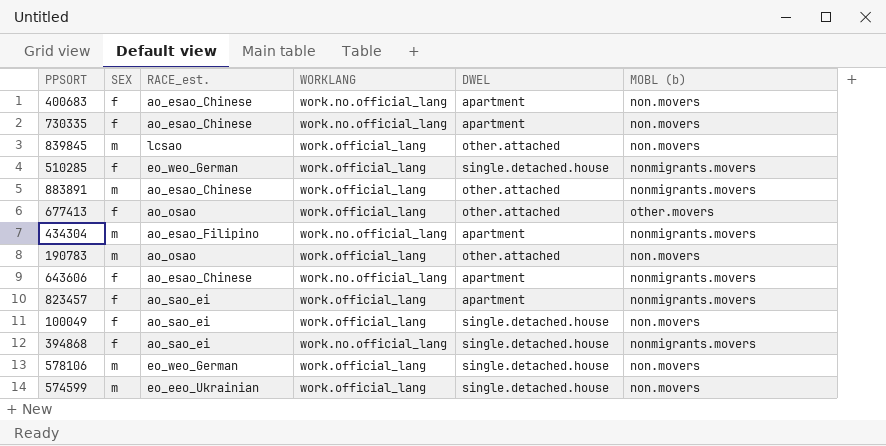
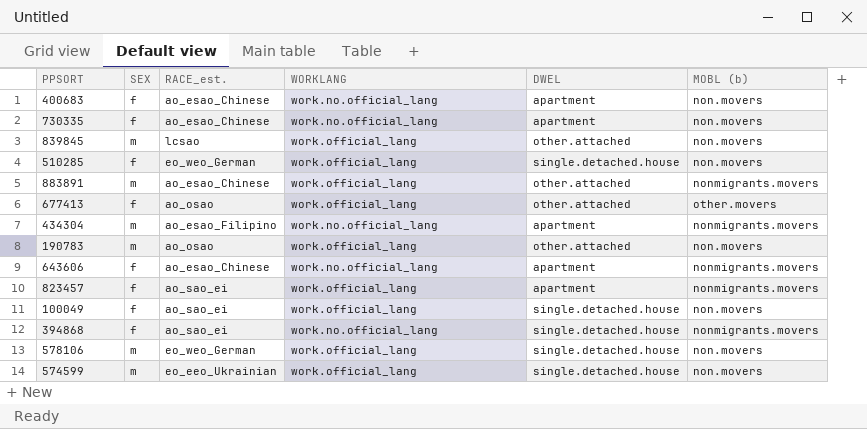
510285 | MOBL (b): nonmigrants.movers -> non.movers

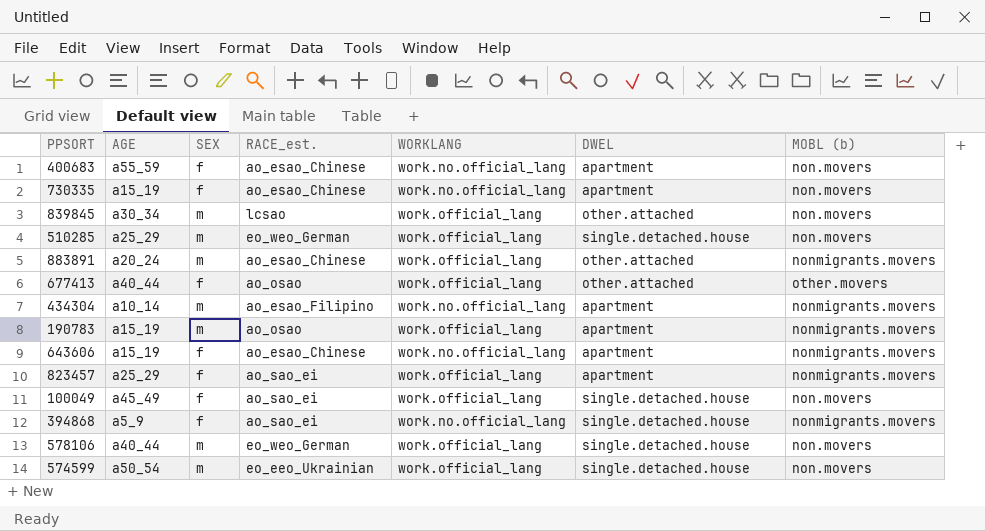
column AGE | position: none -> 2
510285 | SEX: f -> m
190783 | DWEL: other.attached -> apartment
190783 | MOBL (b): non.movers -> nonmigrants.movers

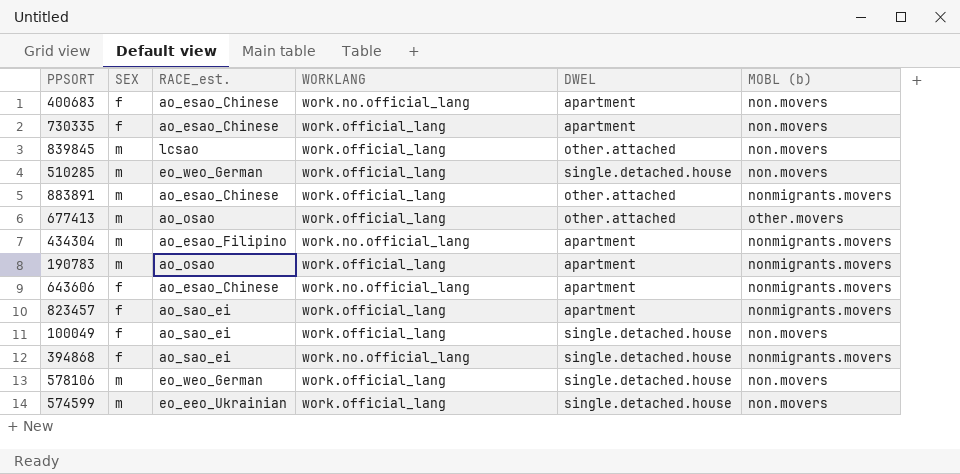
column AGE | position: 2 -> none
730335 | WORKLANG: work.no.official_lang -> work.official_lang
677413 | SEX: f -> m

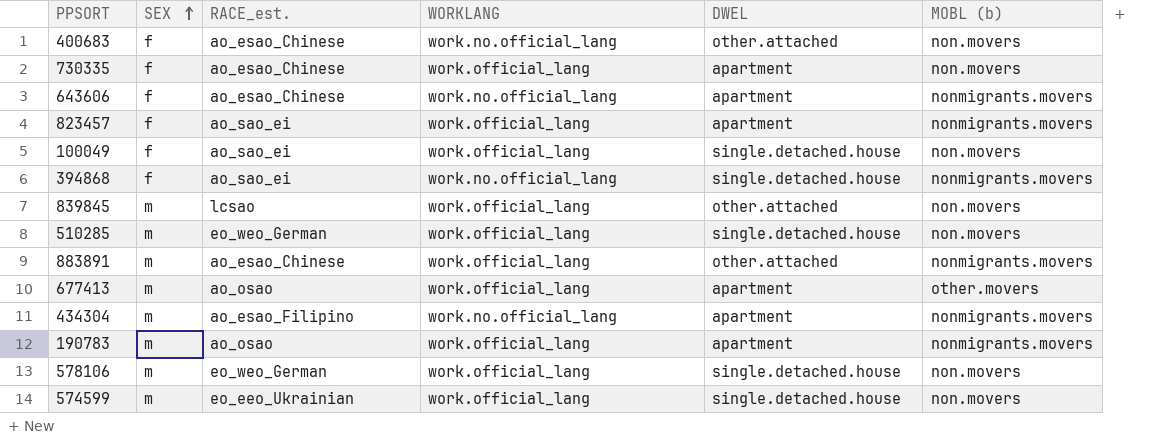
row order: none -> SEX ascending
400683 | DWEL: apartment -> other.attached
677413 | DWEL: other.attached -> apartment

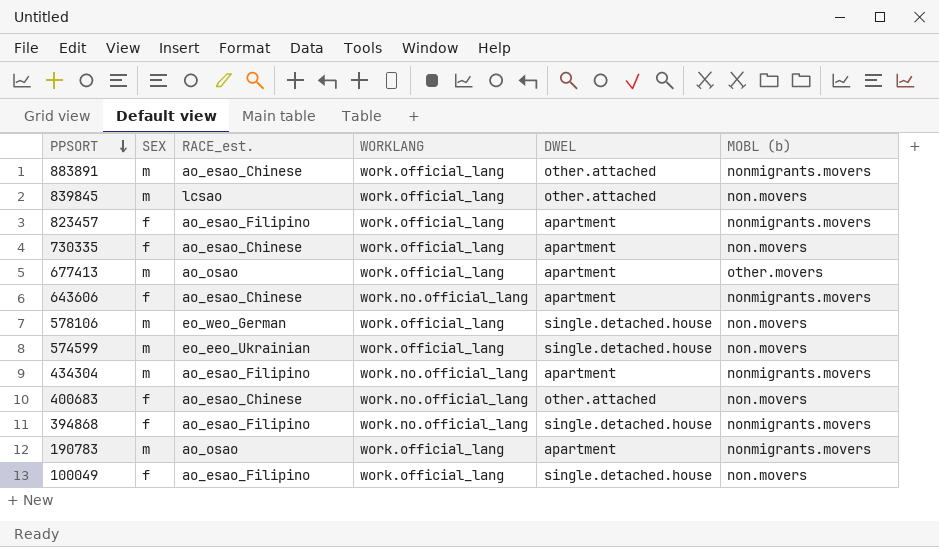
row order: SEX ascending -> PPSORT descending
row 510285: m | eo_weo_German | work.official_lang | single.detached.house | non.movers -> none
823457 | RACE_est.: ao_sao_ei -> ao_esao_Filipino
394868 | RACE_est.: ao_sao_ei -> ao_esao_Filipino
100049 | RACE_est.: ao_sao_ei -> ao_esao_Filipino

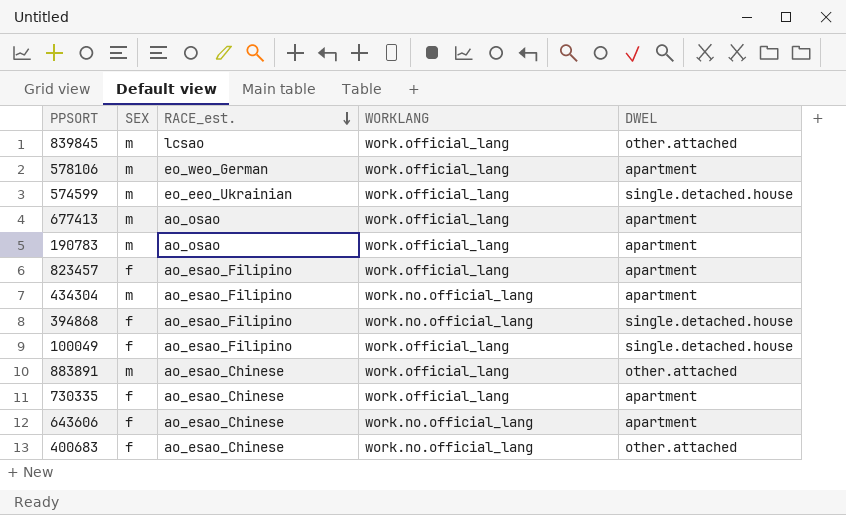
row order: PPSORT descending -> RACE_est. descending
column MOBL (b) | position: 6 -> none
578106 | DWEL: single.detached.house -> apartment

